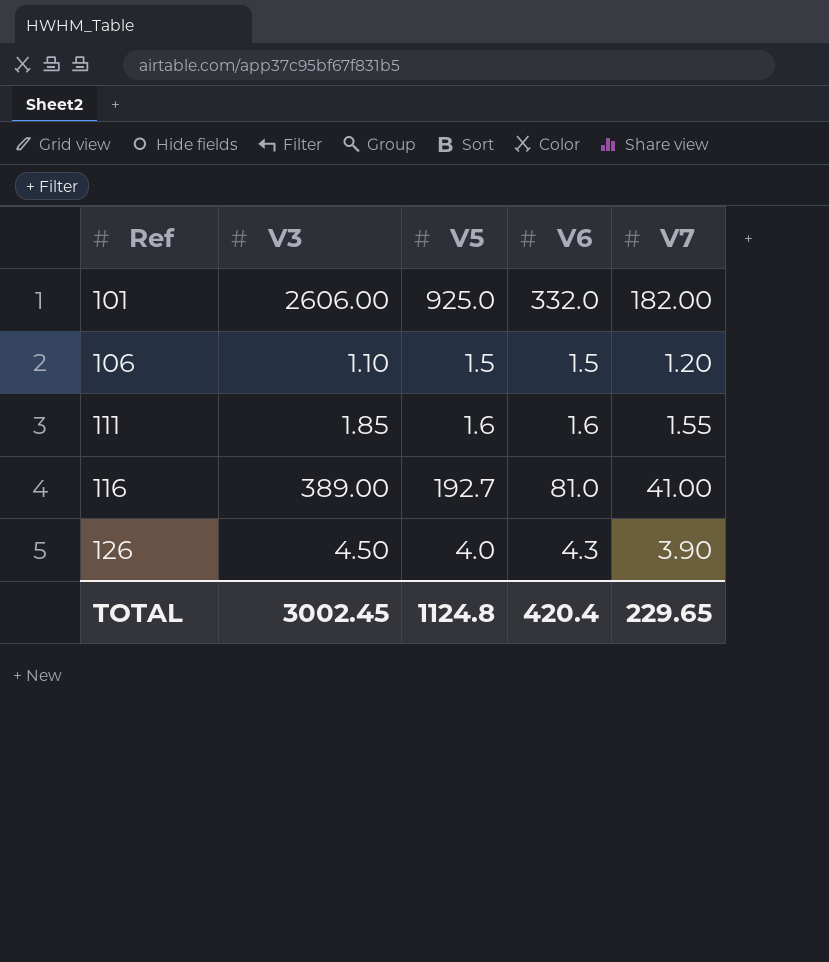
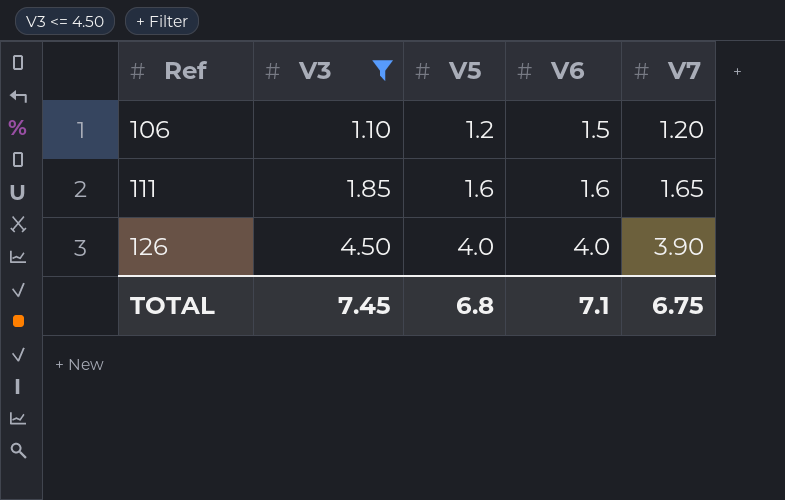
filter: none -> V3 <= 4.50
106 | V5: 1.5 -> 1.2
111 | V7: 1.55 -> 1.65
126 | V6: 4.3 -> 4.0
TOTAL | V3: 3002.45 -> 7.45
TOTAL | V5: 1124.8 -> 6.8
TOTAL | V6: 420.4 -> 7.1
TOTAL | V7: 229.65 -> 6.75

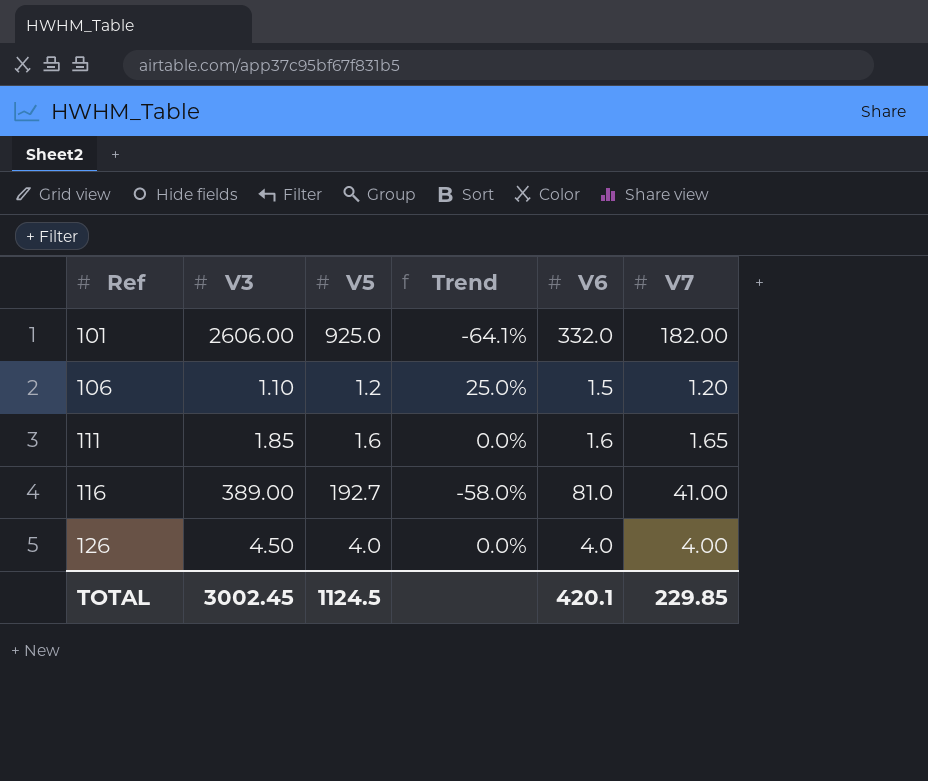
filter: V3 <= 4.50 -> none
column Trend | formula: none -> ([V6] - [V5]) / [V5]
126 | V7: 3.90 -> 4.00
TOTAL | V3: 7.45 -> 3002.45
TOTAL | V5: 6.8 -> 1124.5
TOTAL | V6: 7.1 -> 420.1
TOTAL | V7: 6.75 -> 229.85

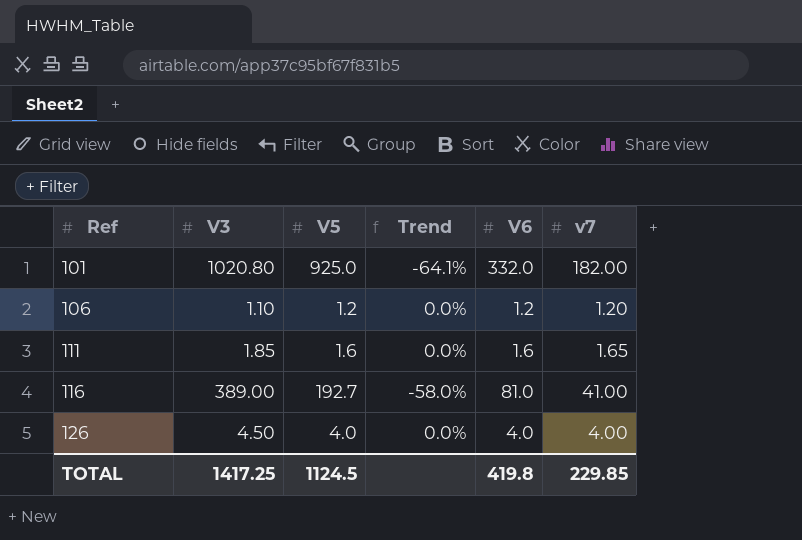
column name: V7 -> v7
101 | V3: 2606.00 -> 1020.80
106 | Trend: 25.0% -> 0.0%
106 | V6: 1.5 -> 1.2
TOTAL | V3: 3002.45 -> 1417.25
TOTAL | V6: 420.1 -> 419.8

